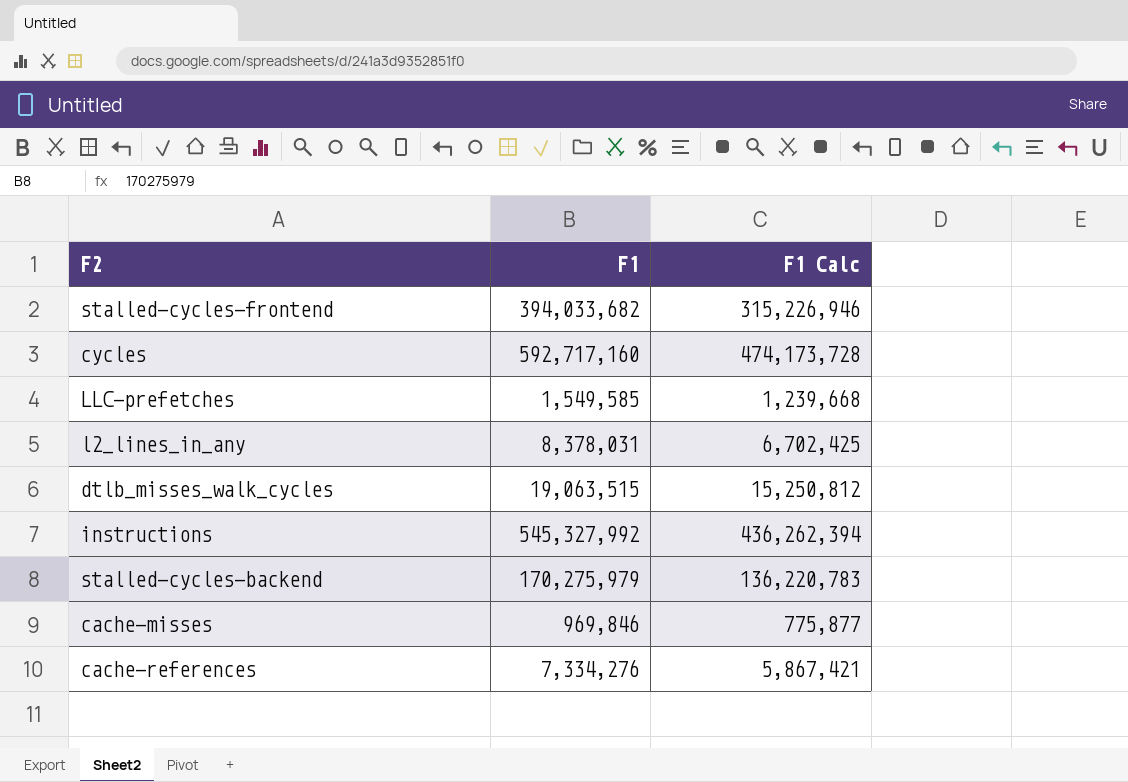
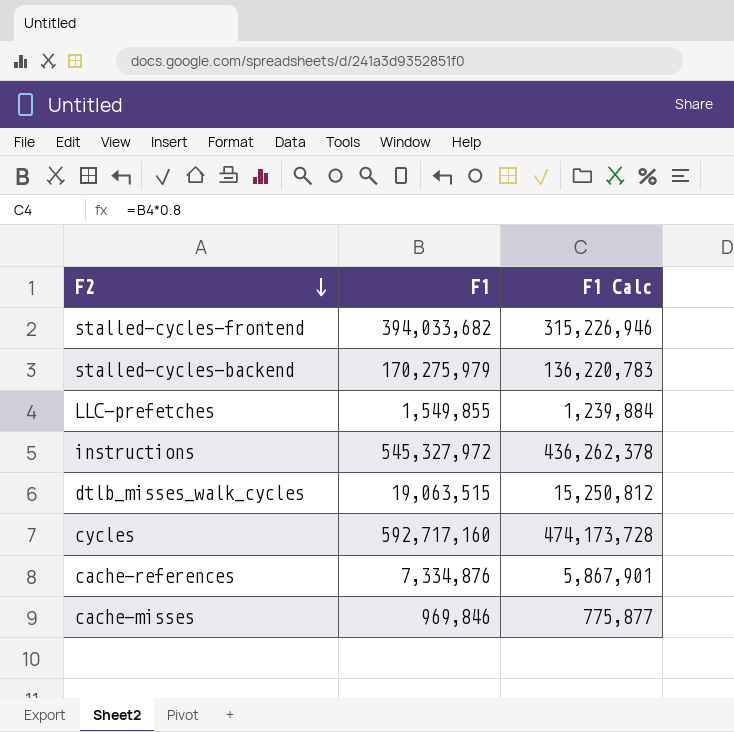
row order: none -> F2 descending
row l2_lines_in_any: 8,378,031 | 6,702,425 -> none
LLC-prefetches | F1: 1,549,585 -> 1,549,855
LLC-prefetches | F1 Calc: 1,239,668 -> 1,239,884
instructions | F1: 545,327,992 -> 545,327,972
instructions | F1 Calc: 436,262,394 -> 436,262,378
cache-references | F1: 7,334,276 -> 7,334,876
cache-references | F1 Calc: 5,867,421 -> 5,867,901

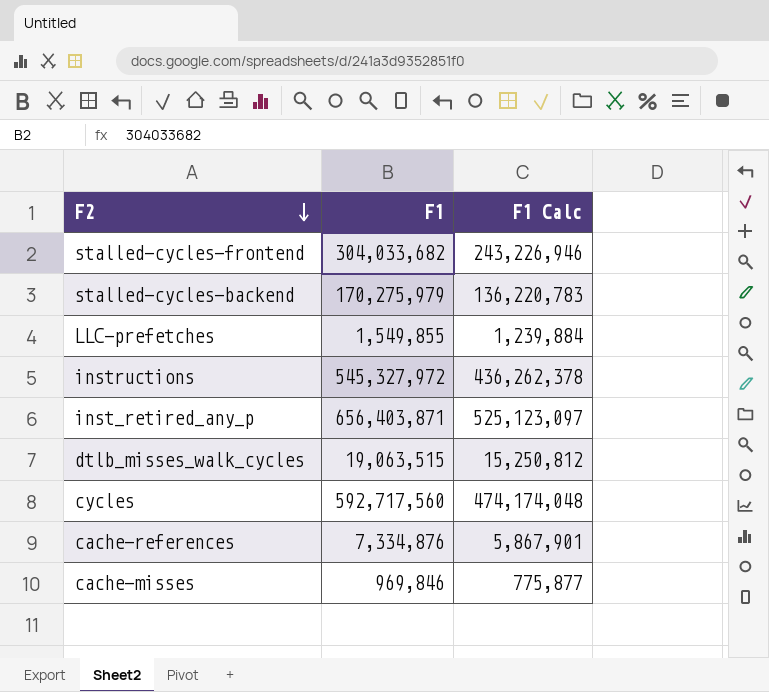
stalled-cycles-frontend | F1: 394,033,682 -> 304,033,682
stalled-cycles-frontend | F1 Calc: 315,226,946 -> 243,226,946
row inst_retired_any_p: none -> 656,403,871 | 525,123,097
cycles | F1: 592,717,160 -> 592,717,560
cycles | F1 Calc: 474,173,728 -> 474,174,048

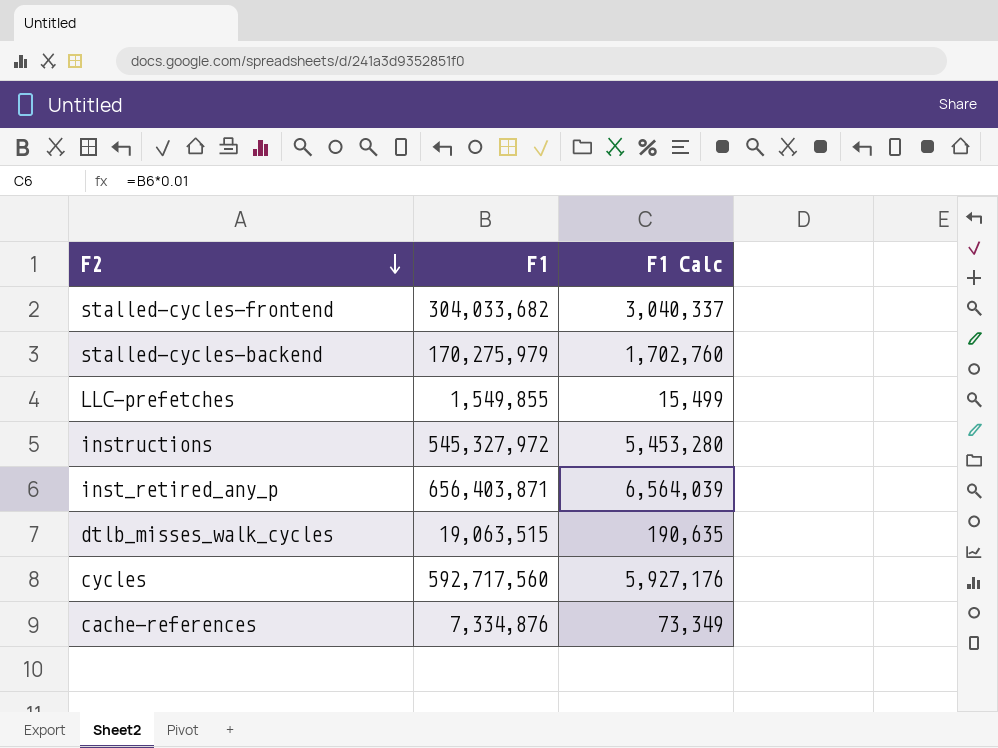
column F1 Calc | formula: [F1] * 0.8 -> [F1] * 0.01
row cache-misses: 969,846 | 775,877 -> none

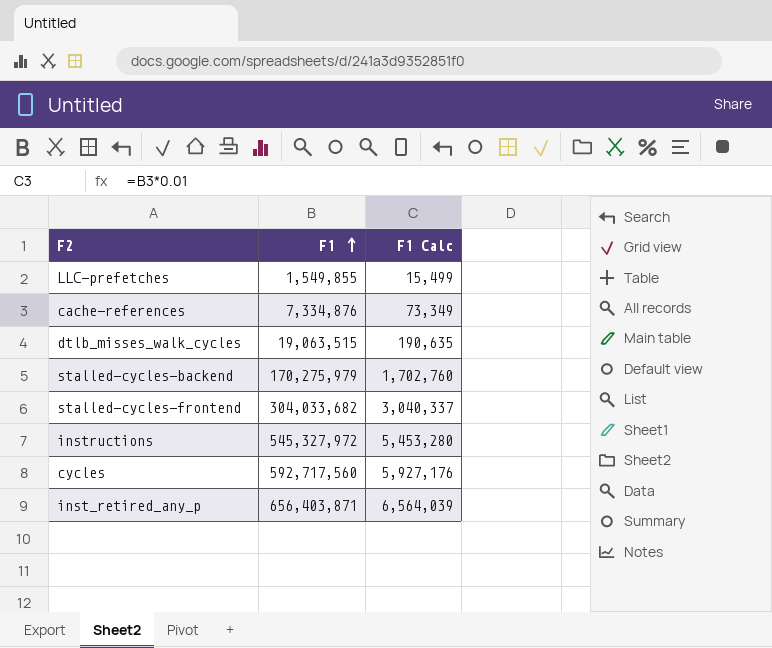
row order: F2 descending -> F1 ascending

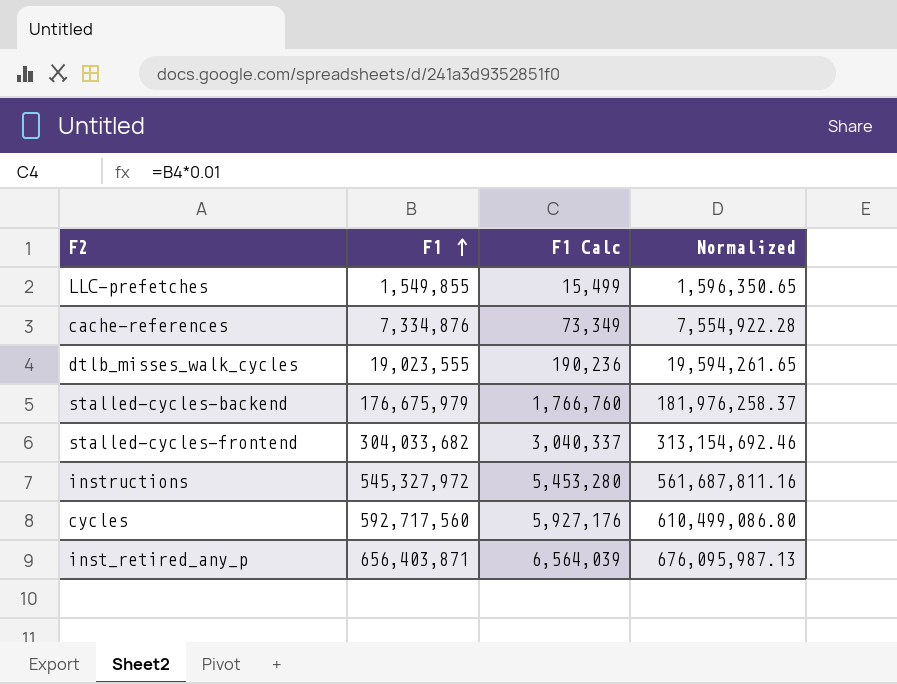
column Normalized | formula: none -> [F1] * 1.03
dtlb_misses_walk_cycles | F1: 19,063,515 -> 19,023,555
dtlb_misses_walk_cycles | F1 Calc: 190,635 -> 190,236
stalled-cycles-backend | F1: 170,275,979 -> 176,675,979
stalled-cycles-backend | F1 Calc: 1,702,760 -> 1,766,760

